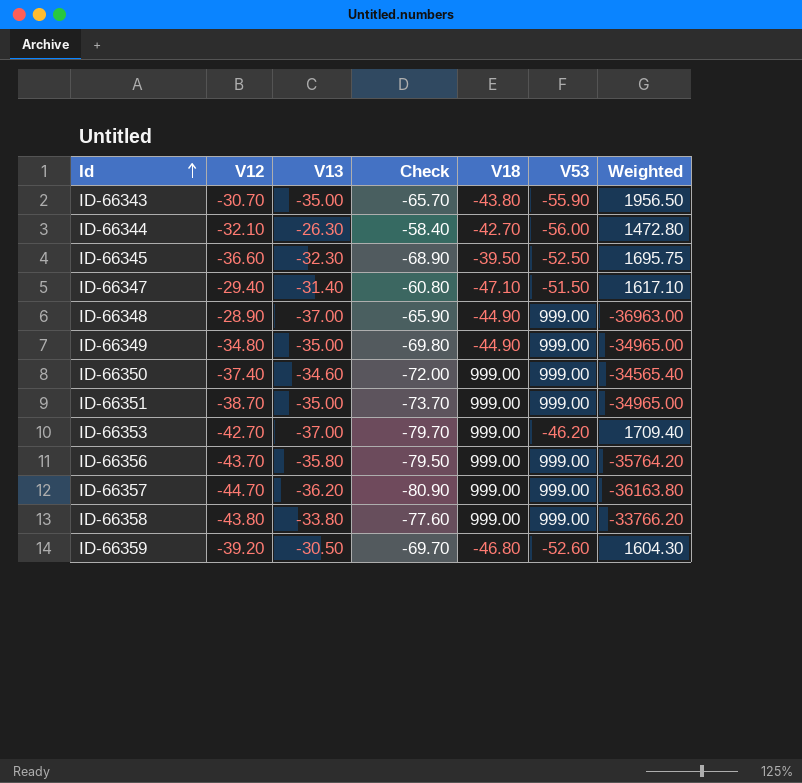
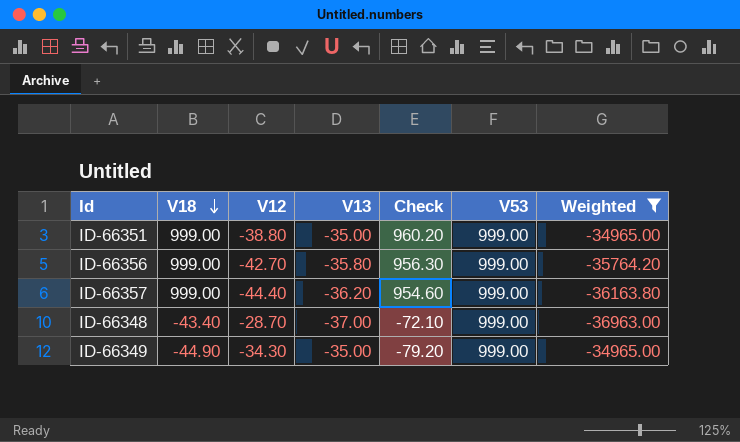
filter: none -> Weighted <= -34965.00
row order: Id ascending -> V18 descending
column V18 | position: 5 -> 2
column Check | formula: [V12] + [V13] -> [V18] + [V12]
ID-66351 | V12: -38.70 -> -38.80
ID-66356 | V12: -43.70 -> -42.70
ID-66357 | V12: -44.70 -> -44.40
ID-66348 | V18: -44.90 -> -43.40
ID-66348 | V12: -28.90 -> -28.70
ID-66349 | V12: -34.80 -> -34.30

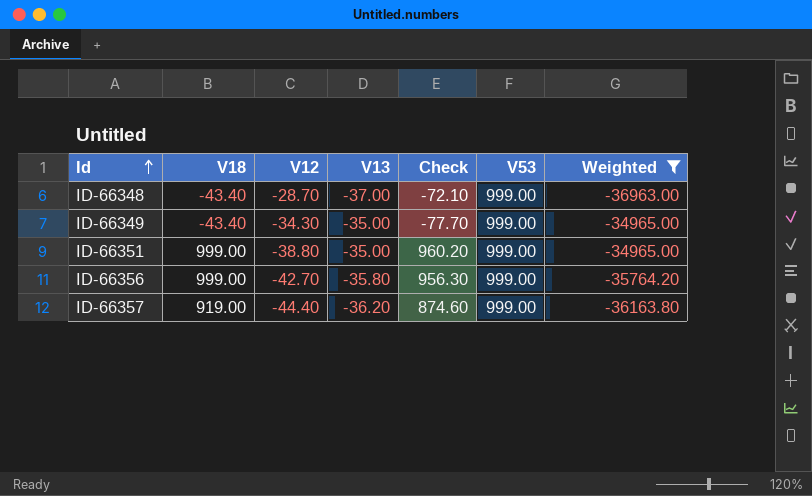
row order: V18 descending -> Id ascending
ID-66349 | V18: -44.90 -> -43.40
ID-66349 | Check: -79.20 -> -77.70
ID-66357 | V18: 999.00 -> 919.00
ID-66357 | Check: 954.60 -> 874.60

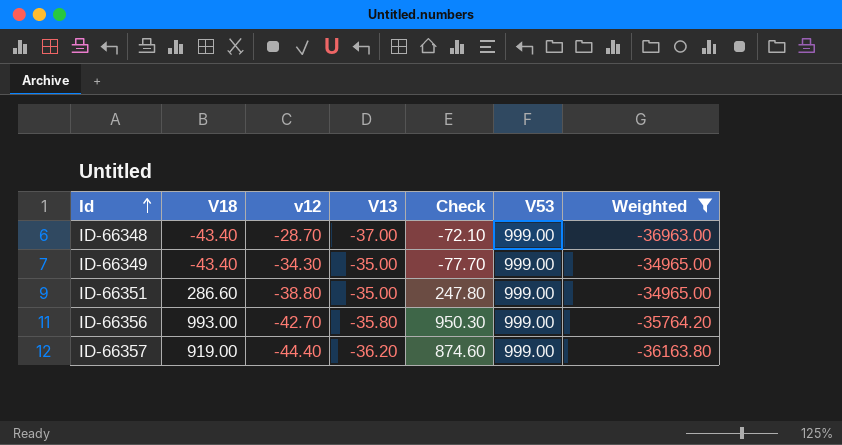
column name: V12 -> v12
ID-66351 | V18: 999.00 -> 286.60
ID-66351 | Check: 960.20 -> 247.80
ID-66356 | V18: 999.00 -> 993.00
ID-66356 | Check: 956.30 -> 950.30

